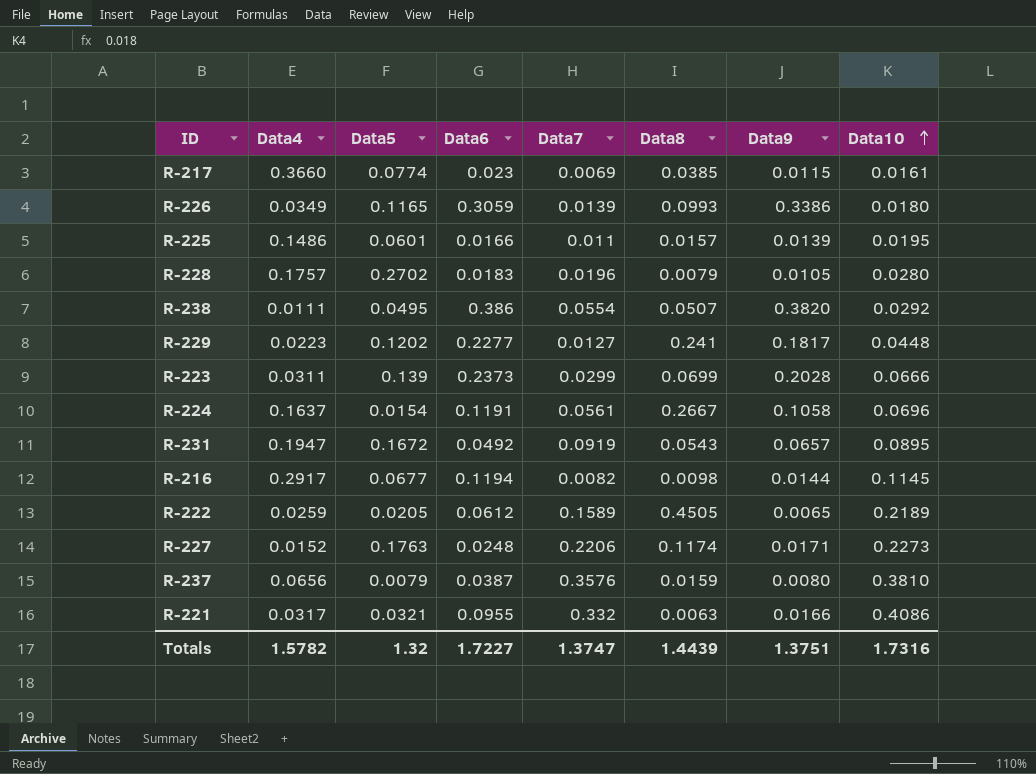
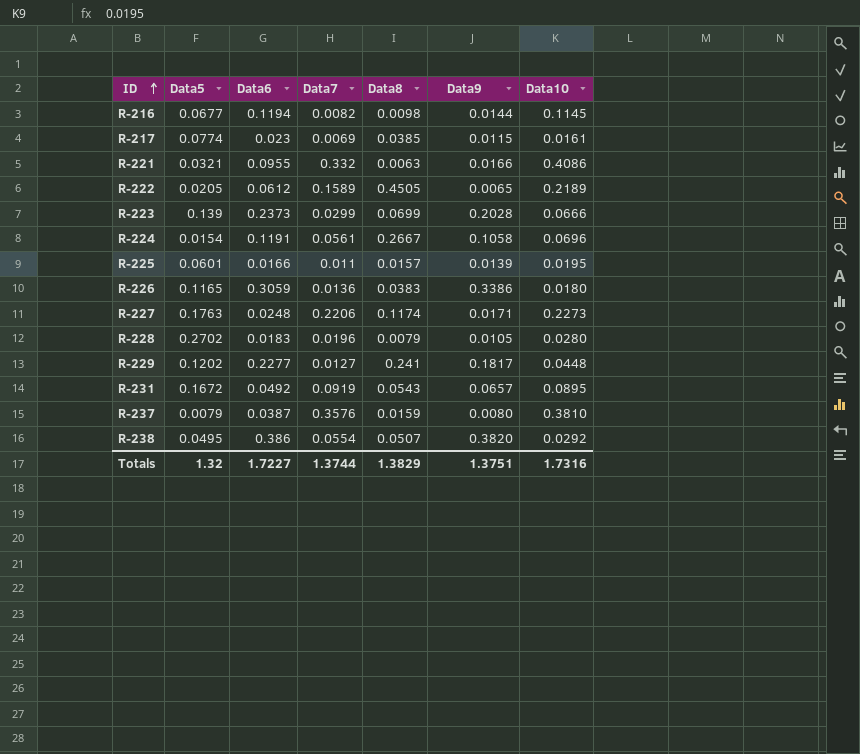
row order: Data10 ascending -> ID ascending
column Data4 | position: 2 -> none
R-226 | Data7: 0.0139 -> 0.0136
R-226 | Data8: 0.0993 -> 0.0383
Totals | Data7: 1.3747 -> 1.3744
Totals | Data8: 1.4439 -> 1.3829

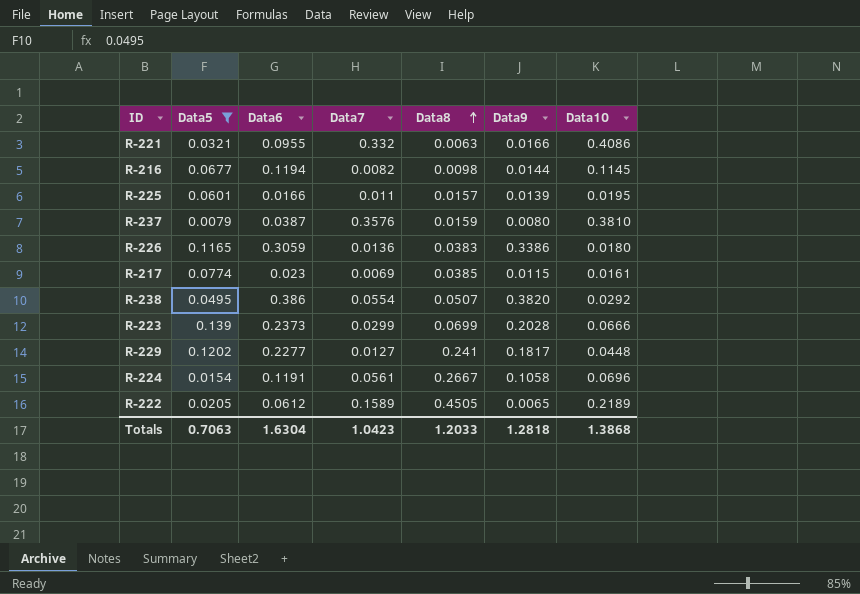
filter: none -> Data5 <= 0.139
row order: ID ascending -> Data8 ascending
Totals | Data5: 1.32 -> 0.7063
Totals | Data6: 1.7227 -> 1.6304
Totals | Data7: 1.3744 -> 1.0423
Totals | Data8: 1.3829 -> 1.2033
Totals | Data9: 1.3751 -> 1.2818
Totals | Data10: 1.7316 -> 1.3868

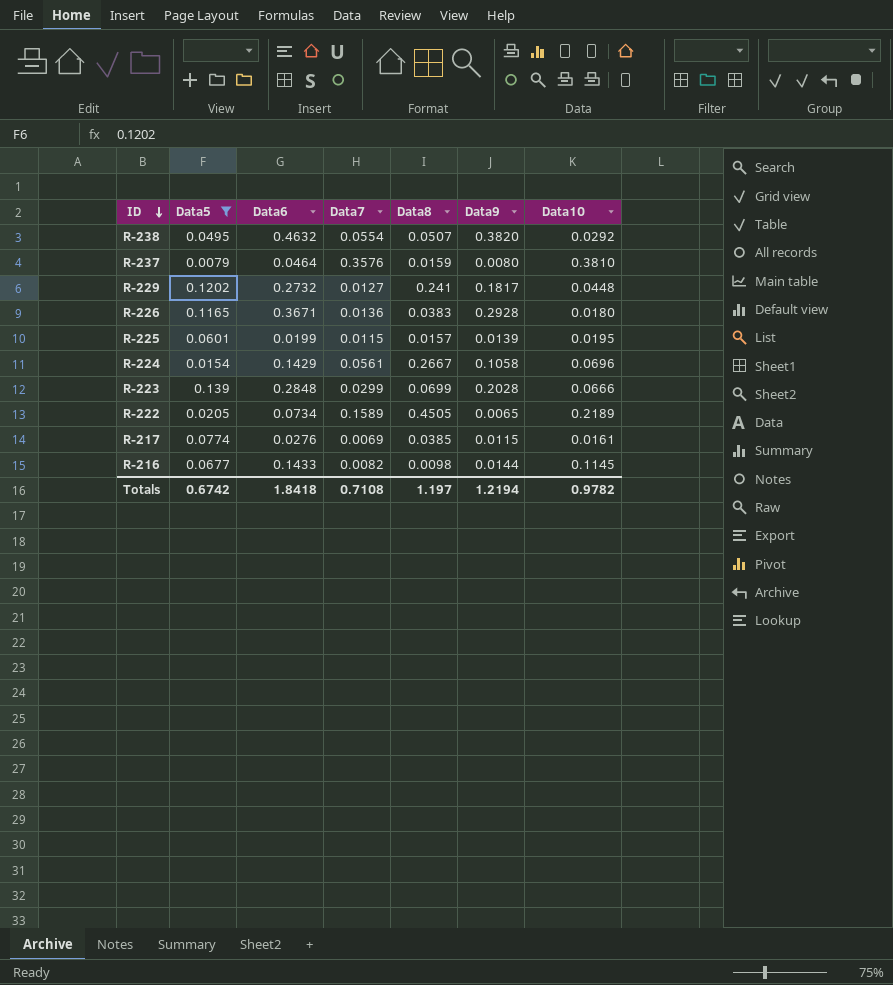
row order: Data8 ascending -> ID descending
row R-221: 0.0321 | 0.0955 | 0.332 | 0.0063 | 0.0166 | 0.4086 -> none
R-238 | Data6: 0.386 -> 0.4632
R-237 | Data6: 0.0387 -> 0.0464
R-229 | Data6: 0.2277 -> 0.2732
R-226 | Data6: 0.3059 -> 0.3671
R-226 | Data9: 0.3386 -> 0.2928
R-225 | Data6: 0.0166 -> 0.0199
R-225 | Data7: 0.011 -> 0.0115
R-224 | Data6: 0.1191 -> 0.1429
R-223 | Data6: 0.2373 -> 0.2848
R-222 | Data6: 0.0612 -> 0.0734
R-217 | Data6: 0.023 -> 0.0276
R-216 | Data6: 0.1194 -> 0.1433
Totals | Data5: 0.7063 -> 0.6742
Totals | Data6: 1.6304 -> 1.8418
Totals | Data7: 1.0423 -> 0.7108
Totals | Data8: 1.2033 -> 1.197
Totals | Data9: 1.2818 -> 1.2194
Totals | Data10: 1.3868 -> 0.9782

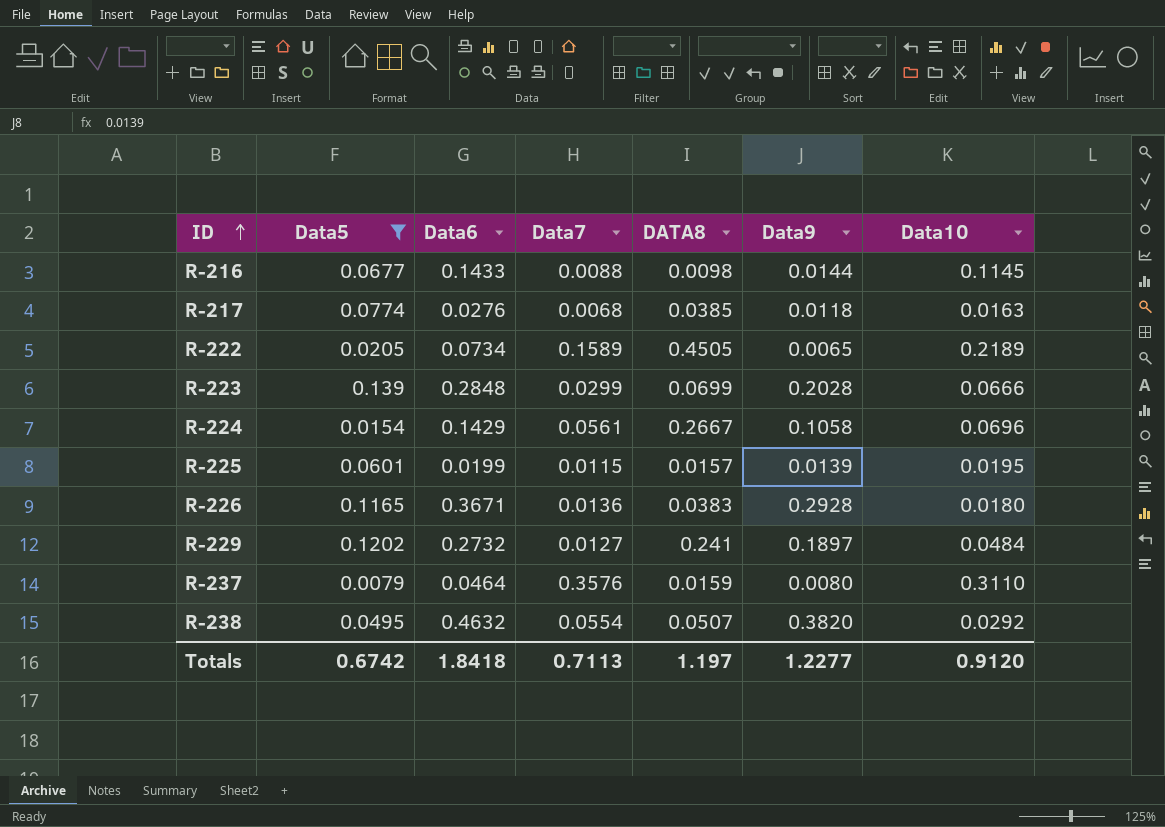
row order: ID descending -> ID ascending
column name: Data8 -> DATA8
R-216 | Data7: 0.0082 -> 0.0088
R-217 | Data7: 0.0069 -> 0.0068
R-217 | Data9: 0.0115 -> 0.0118
R-217 | Data10: 0.0161 -> 0.0163
R-229 | Data9: 0.1817 -> 0.1897
R-229 | Data10: 0.0448 -> 0.0484
R-237 | Data10: 0.3810 -> 0.3110
Totals | Data7: 0.7108 -> 0.7113
Totals | Data9: 1.2194 -> 1.2277
Totals | Data10: 0.9782 -> 0.9120

